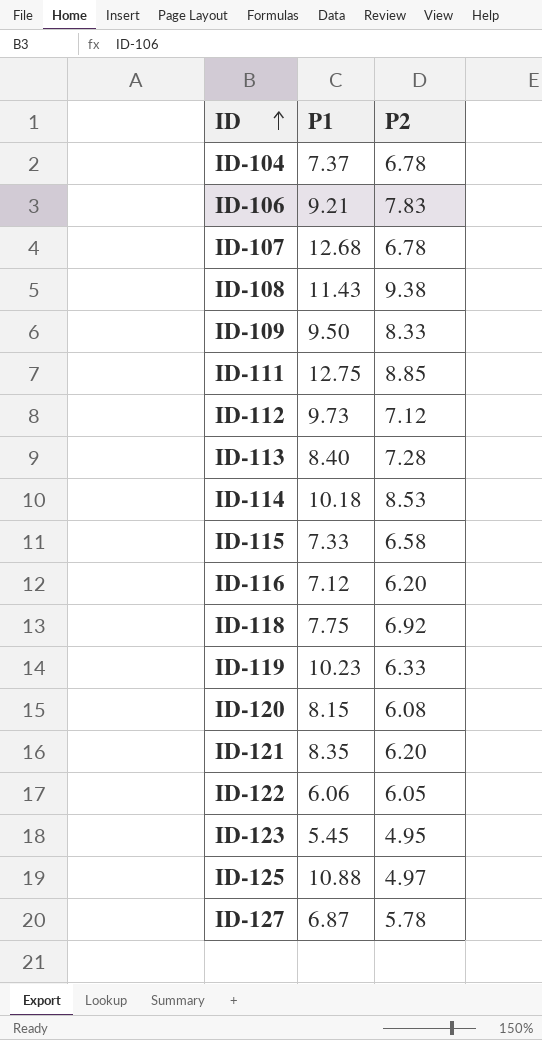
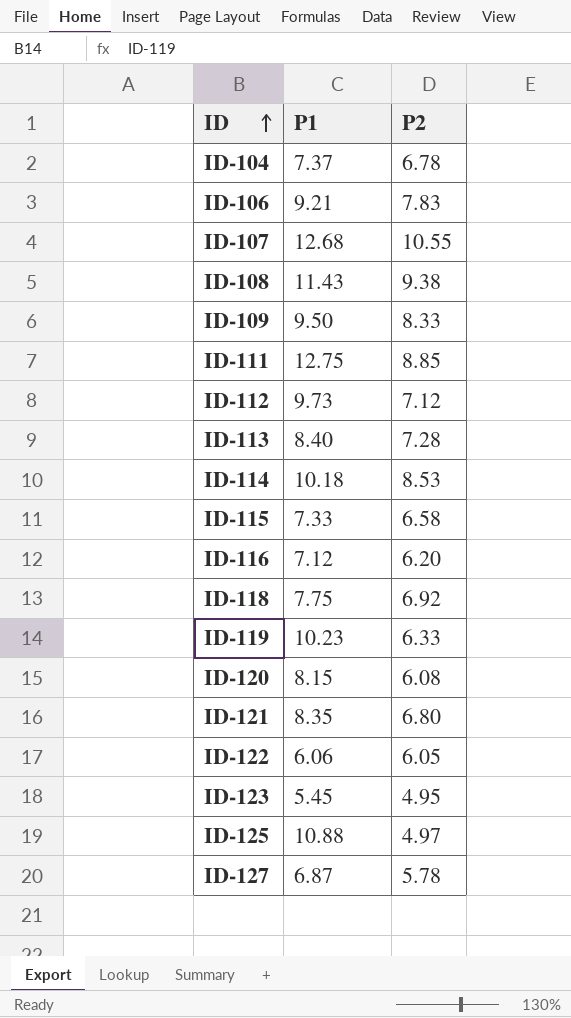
ID-107 | P2: 6.78 -> 10.55
ID-121 | P2: 6.20 -> 6.80

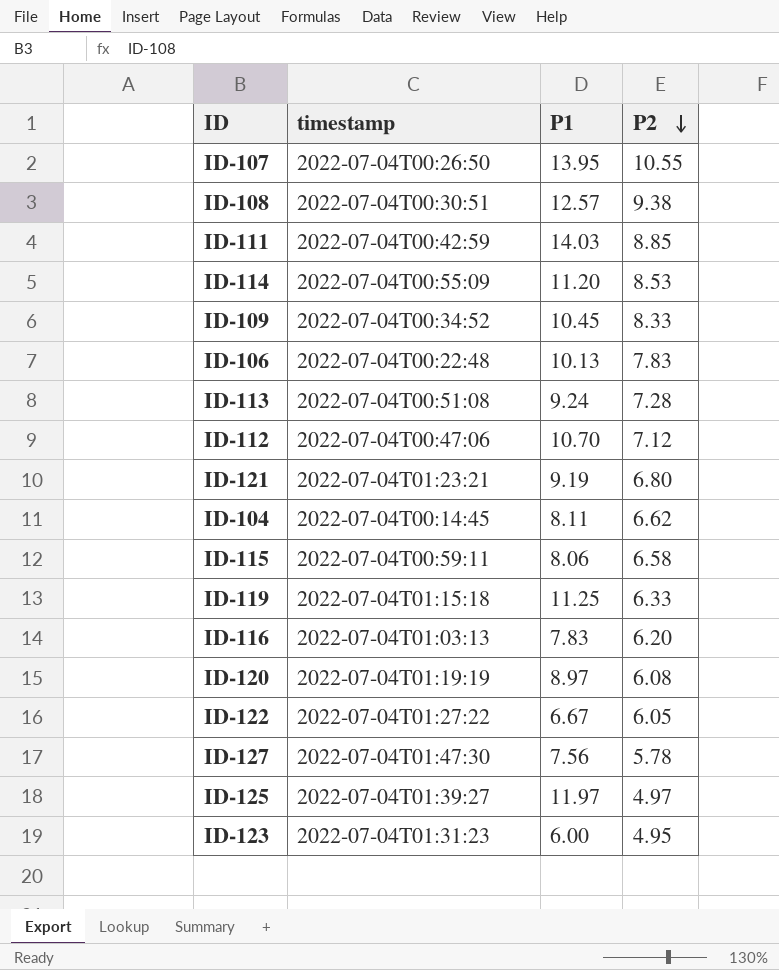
row order: ID ascending -> P2 descending
column timestamp | position: none -> 2
row ID-118: 7.75 | 6.92 -> none
ID-107 | P1: 12.68 -> 13.95
ID-108 | P1: 11.43 -> 12.57
ID-111 | P1: 12.75 -> 14.03
ID-114 | P1: 10.18 -> 11.20
ID-109 | P1: 9.50 -> 10.45
ID-106 | P1: 9.21 -> 10.13
ID-113 | P1: 8.40 -> 9.24
ID-112 | P1: 9.73 -> 10.70
ID-121 | P1: 8.35 -> 9.19
ID-104 | P1: 7.37 -> 8.11
ID-104 | P2: 6.78 -> 6.62
ID-115 | P1: 7.33 -> 8.06
ID-119 | P1: 10.23 -> 11.25
ID-116 | P1: 7.12 -> 7.83
ID-120 | P1: 8.15 -> 8.97
ID-122 | P1: 6.06 -> 6.67
ID-127 | P1: 6.87 -> 7.56
ID-125 | P1: 10.88 -> 11.97
ID-123 | P1: 5.45 -> 6.00

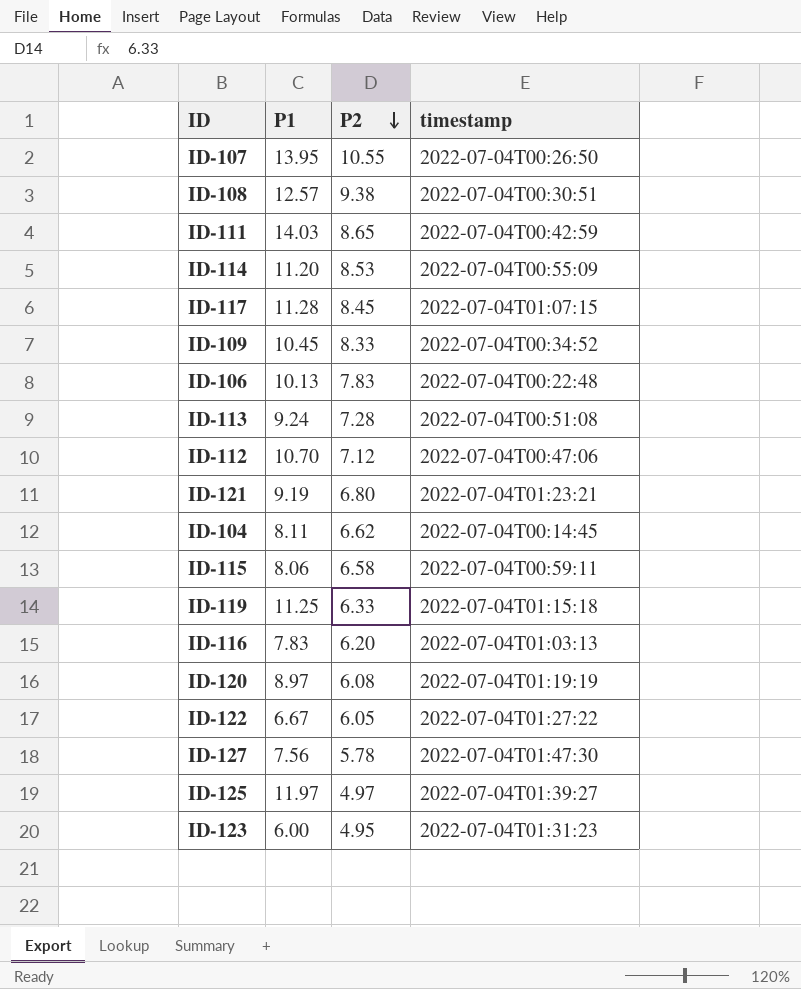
column timestamp | position: 2 -> 4
ID-111 | P2: 8.85 -> 8.65
row ID-117: none -> 11.28 | 8.45 | 2022-07-04T01:07:15

